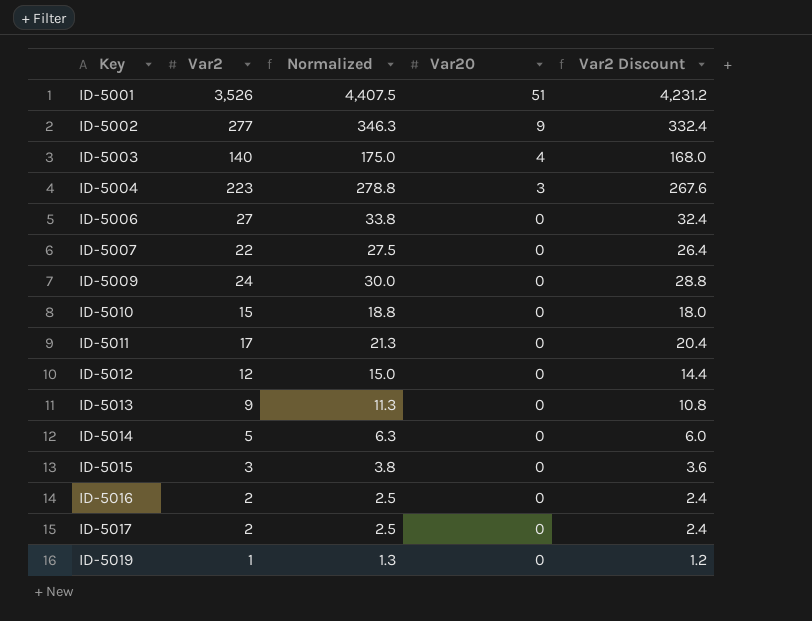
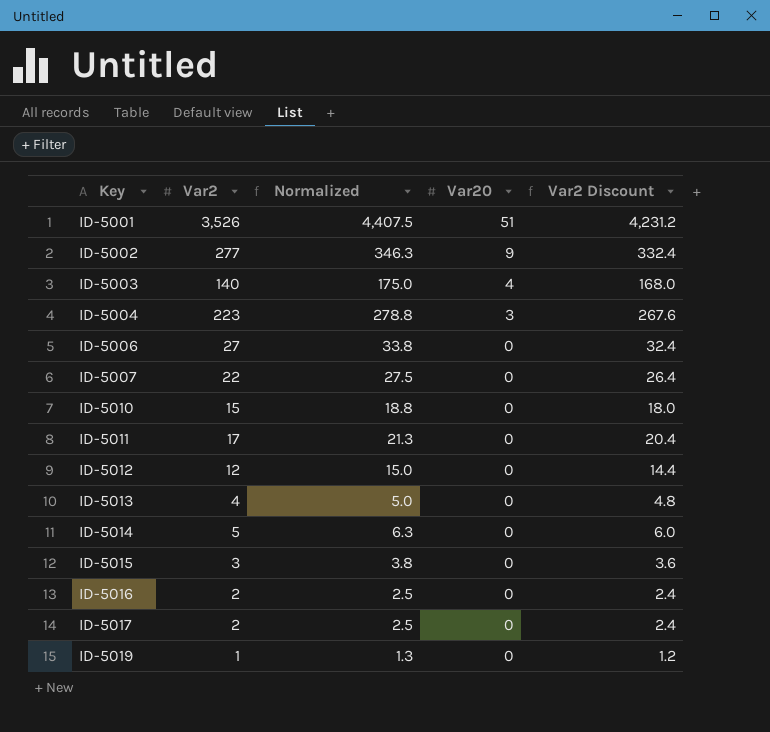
row ID-5009: 24 | 30.0 | 0 | 28.8 -> none
ID-5013 | Var2: 9 -> 4
ID-5013 | Normalized: 11.3 -> 5.0
ID-5013 | Var2 Discount: 10.8 -> 4.8

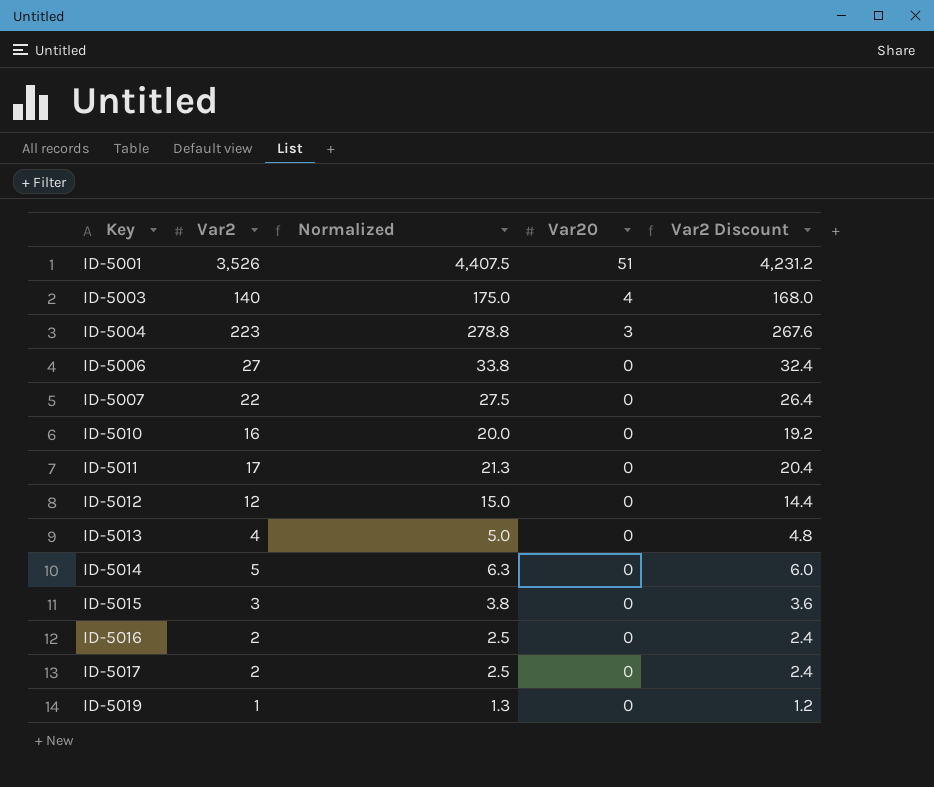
row ID-5002: 277 | 346.3 | 9 | 332.4 -> none
ID-5010 | Var2: 15 -> 16
ID-5010 | Normalized: 18.8 -> 20.0
ID-5010 | Var2 Discount: 18.0 -> 19.2

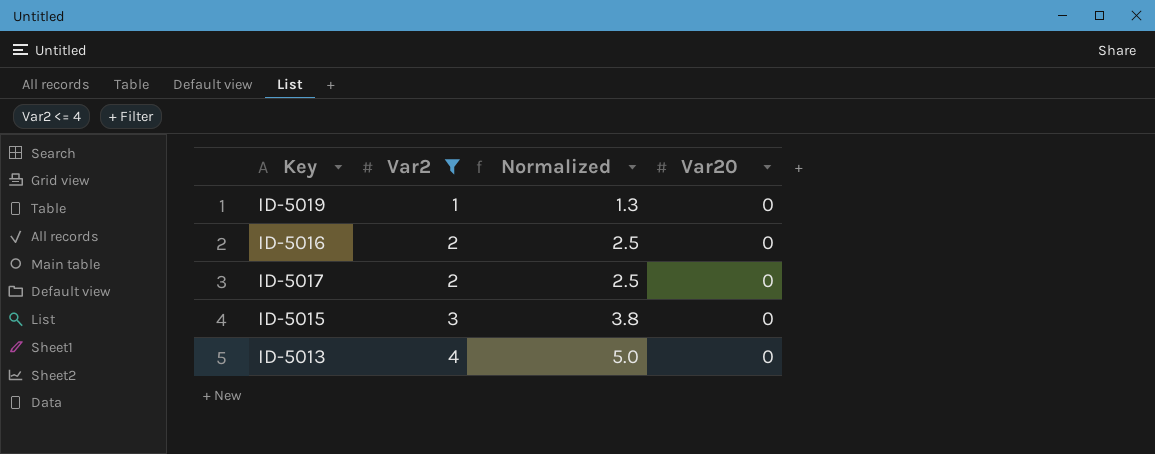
filter: none -> Var2 <= 4
row order: Key ascending -> Var2 ascending
column Var2 Discount | formula: [Var2] * 1.2 -> none

